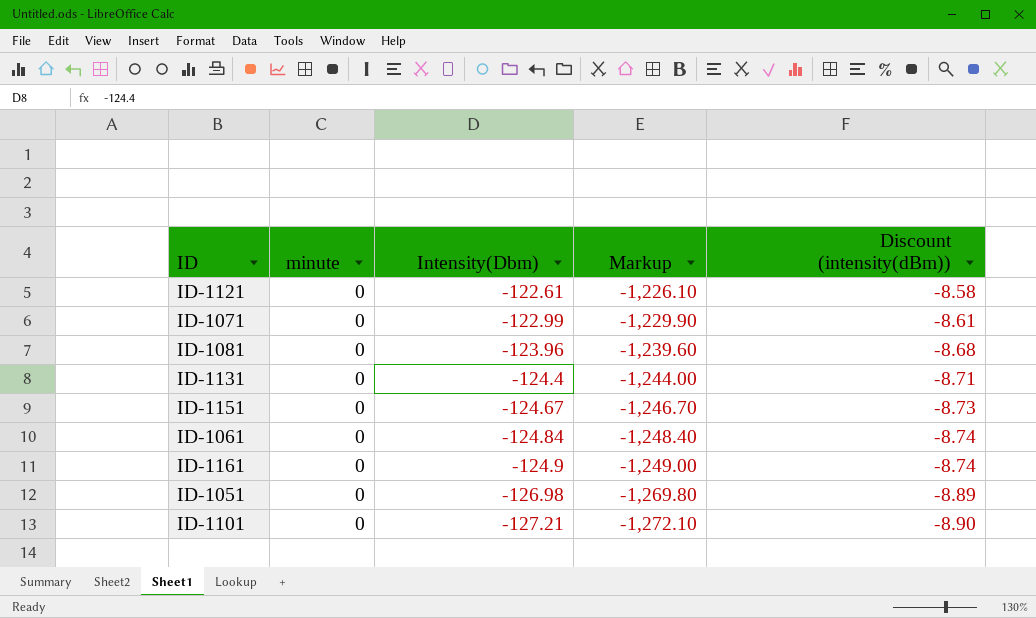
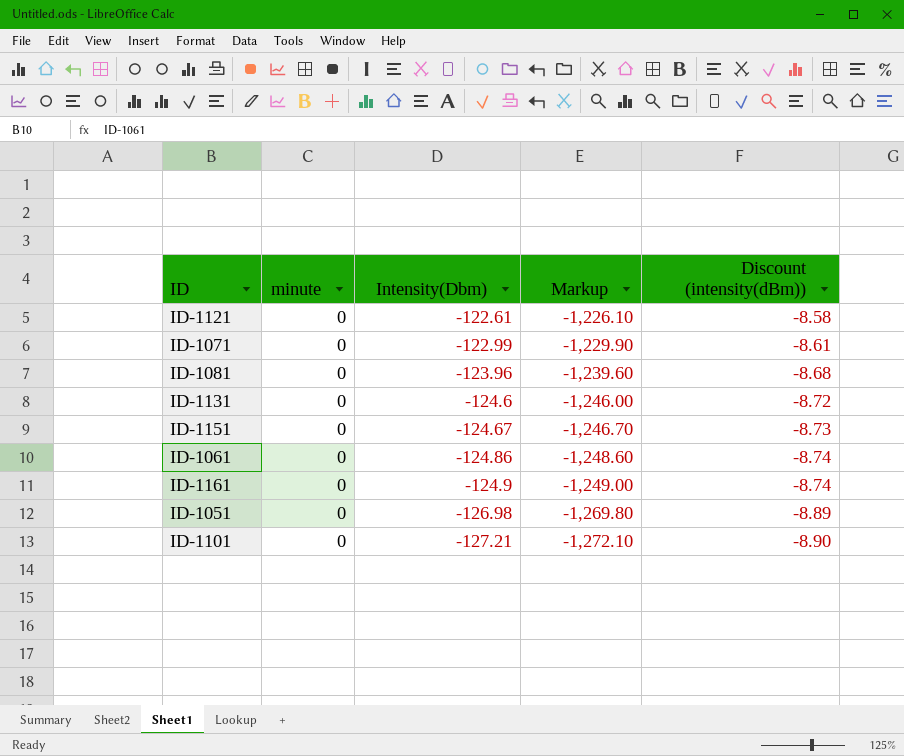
ID-1131 | Intensity(Dbm): -124.4 -> -124.6
ID-1131 | Markup: -1,244.00 -> -1,246.00
ID-1131 | Discount (intensity(dBm)): -8.71 -> -8.72
ID-1061 | Intensity(Dbm): -124.84 -> -124.86
ID-1061 | Markup: -1,248.40 -> -1,248.60

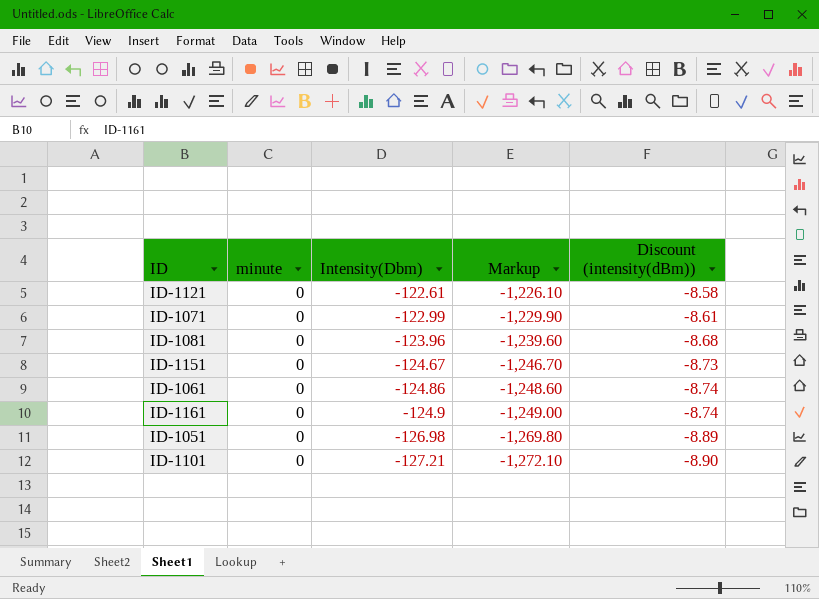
row ID-1131: 0 | -124.6 | -1,246.00 | -8.72 -> none

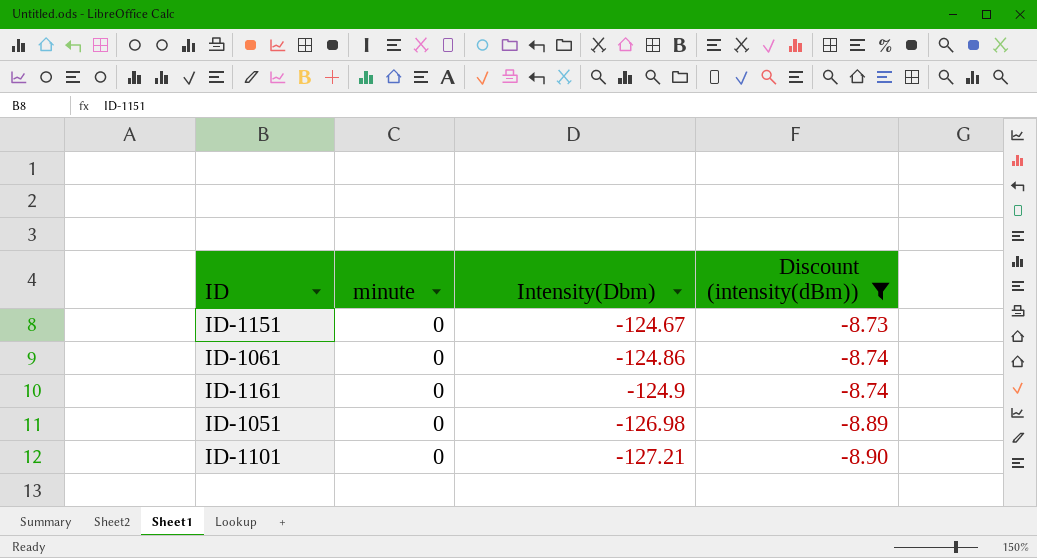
filter: none -> Discount (intensity(dBm)) <= -8.73
column Markup | formula: [Intensity(Dbm)] * 10 -> none

